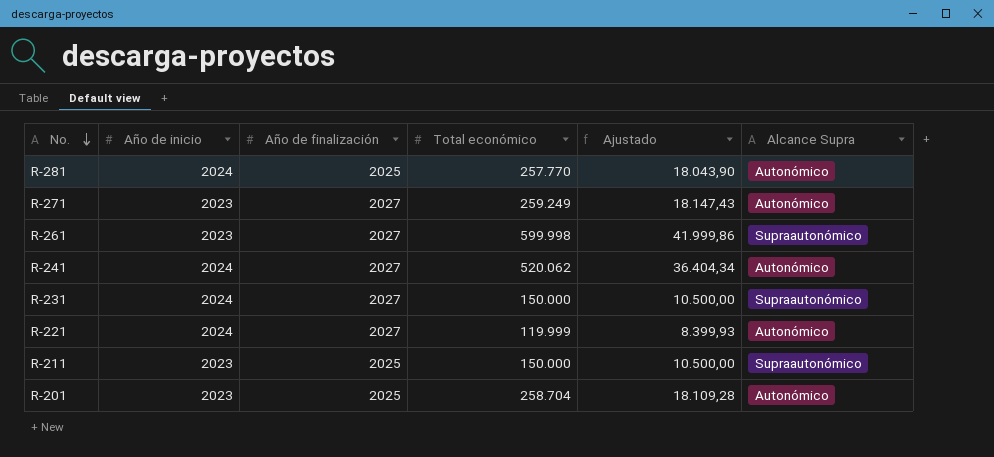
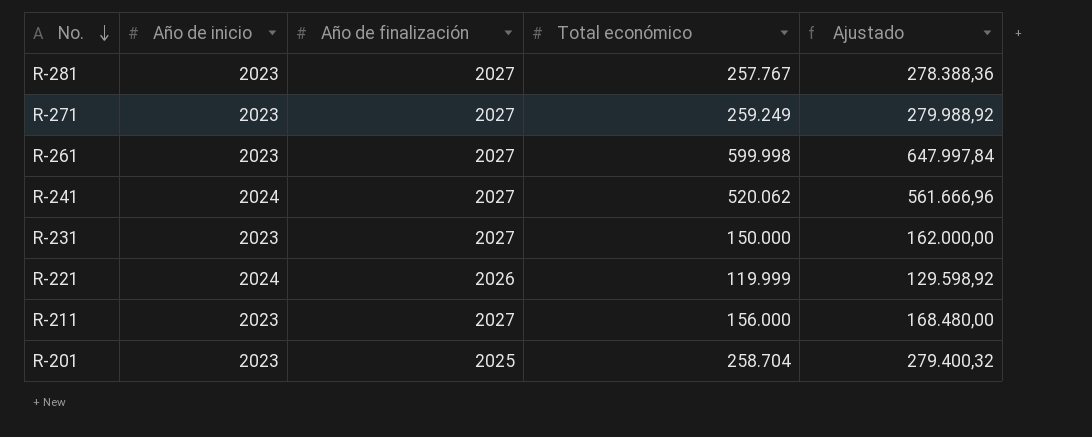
column Alcance Supra | position: 6 -> none
column Ajustado | formula: [Total económico] * 0,07 -> [Total económico] * 1,08
R-281 | Año de inicio: 2024 -> 2023
R-281 | Año de finalización: 2025 -> 2027
R-281 | Total económico: 257.770 -> 257.767
R-231 | Año de inicio: 2024 -> 2023
R-221 | Año de finalización: 2027 -> 2026
R-211 | Año de finalización: 2025 -> 2027
R-211 | Total económico: 150.000 -> 156.000

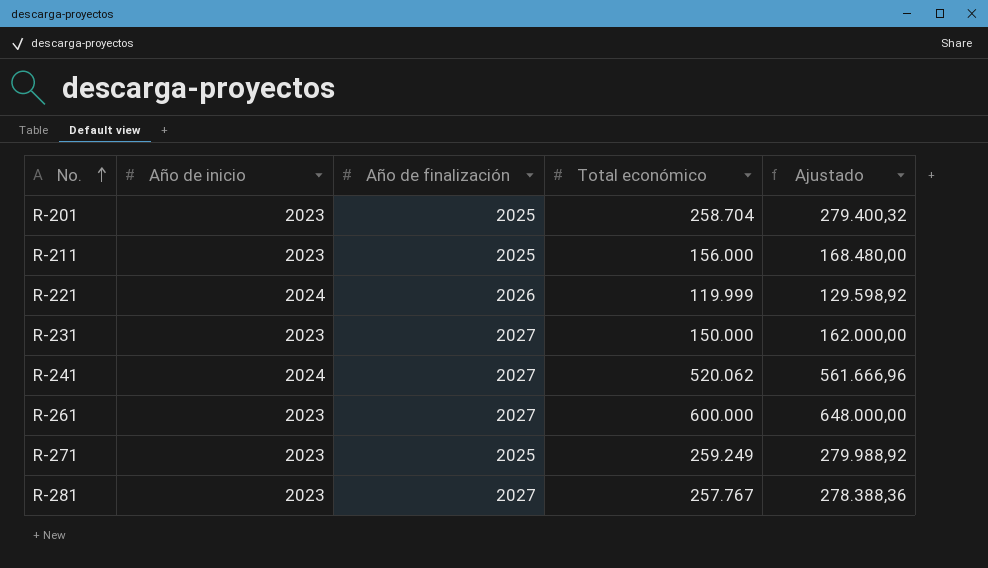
row order: No. descending -> No. ascending
R-211 | Año de finalización: 2027 -> 2025
R-261 | Total económico: 599.998 -> 600.000
R-261 | Ajustado: 647.997,84 -> 648.000,00
R-271 | Año de finalización: 2027 -> 2025

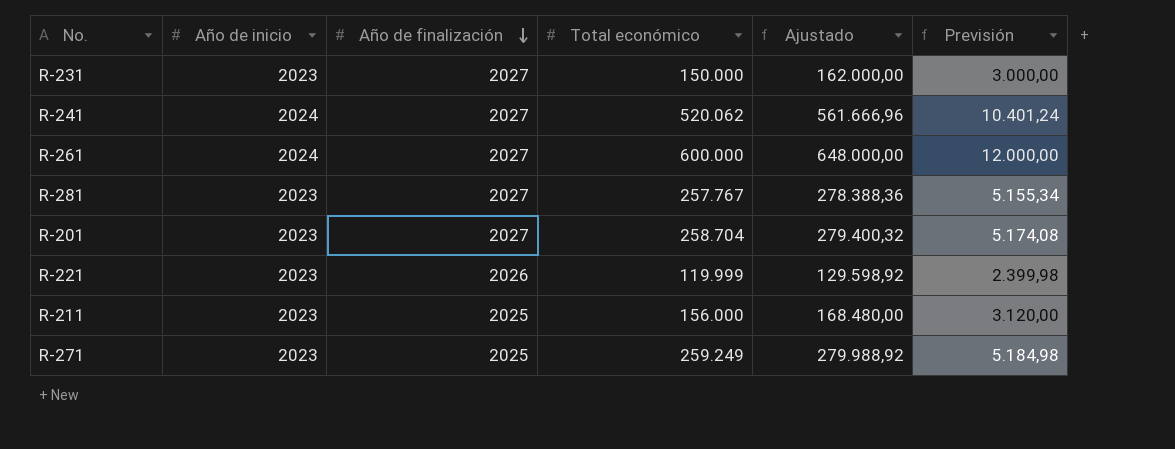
row order: No. ascending -> Año de finalización descending
column Previsión | formula: none -> [Total económico] * 0,02
R-261 | Año de inicio: 2023 -> 2024
R-201 | Año de finalización: 2025 -> 2027
R-221 | Año de inicio: 2024 -> 2023

